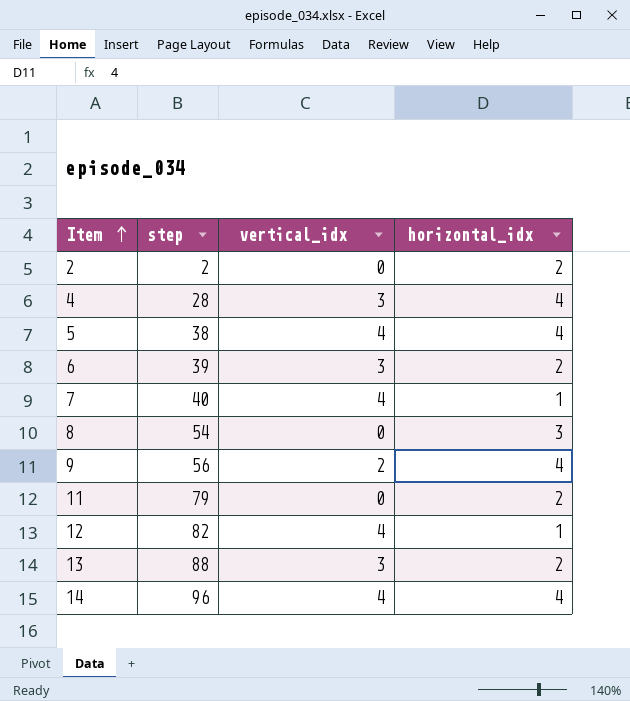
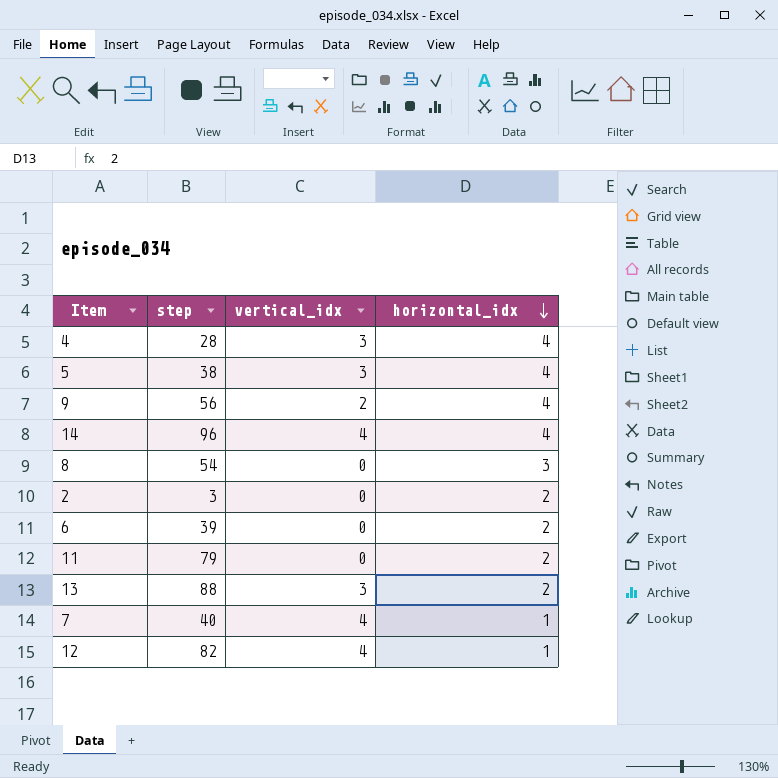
row order: Item ascending -> horizontal_idx descending
5 | vertical_idx: 4 -> 3
2 | step: 2 -> 3
6 | vertical_idx: 3 -> 0

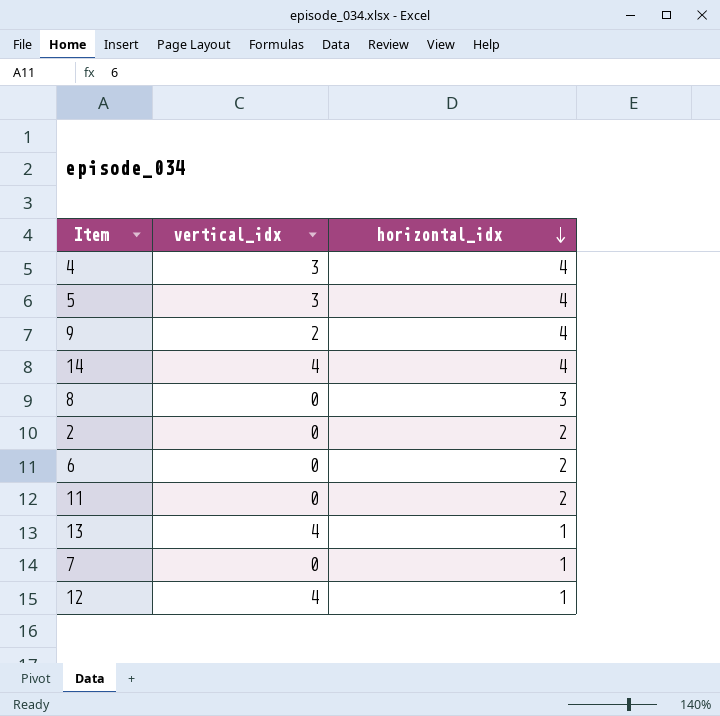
column step | position: 2 -> none
13 | vertical_idx: 3 -> 4
13 | horizontal_idx: 2 -> 1
7 | vertical_idx: 4 -> 0

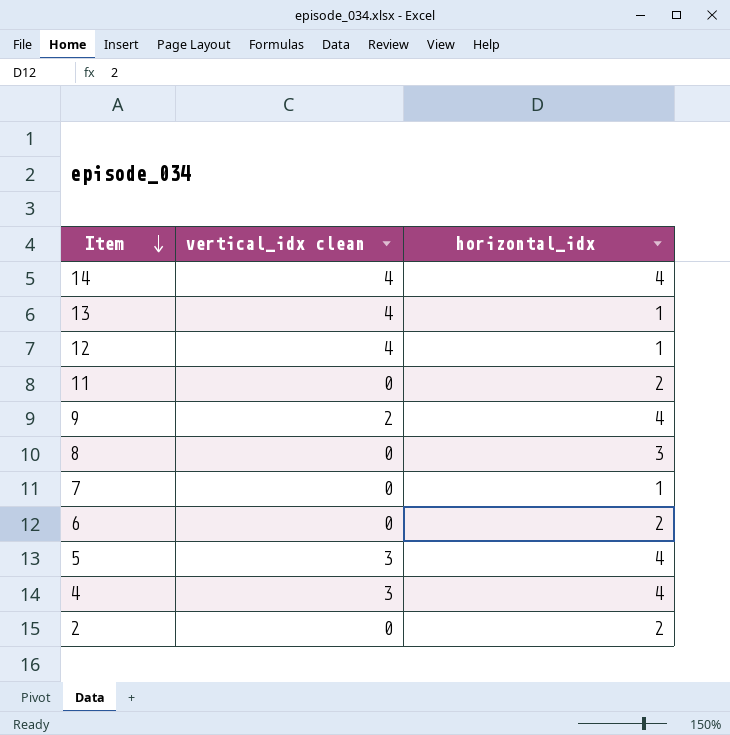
row order: horizontal_idx descending -> Item descending
column name: vertical_idx -> vertical_idx clean

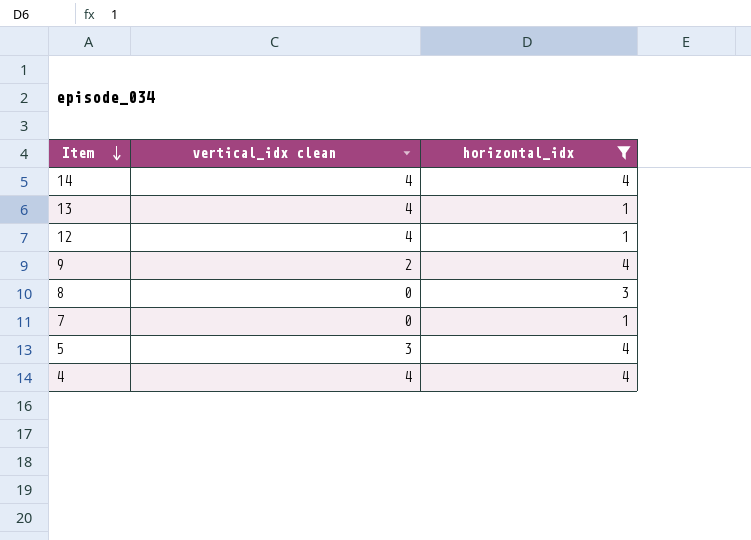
filter: none -> horizontal_idx != 2
4 | vertical_idx clean: 3 -> 4

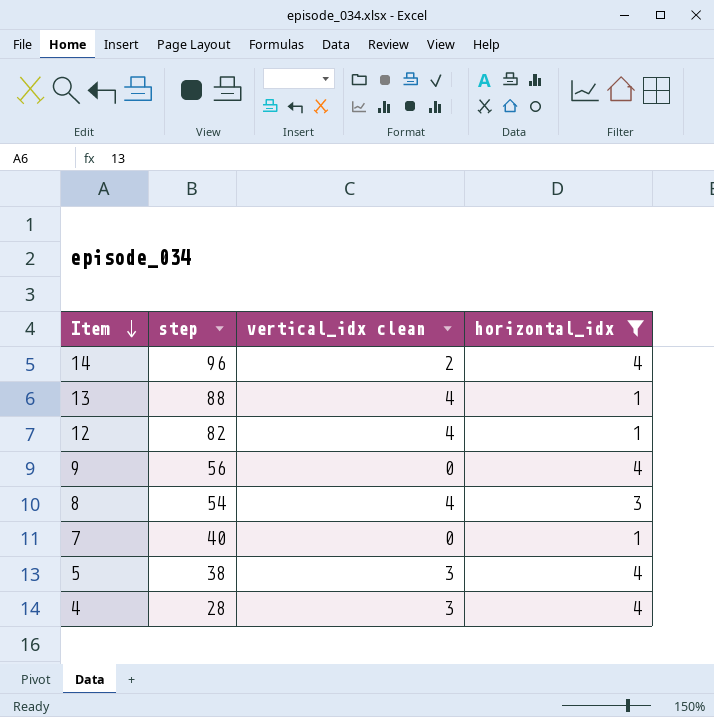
column step | position: none -> 2
14 | vertical_idx clean: 4 -> 2
9 | vertical_idx clean: 2 -> 0
8 | vertical_idx clean: 0 -> 4
4 | vertical_idx clean: 4 -> 3

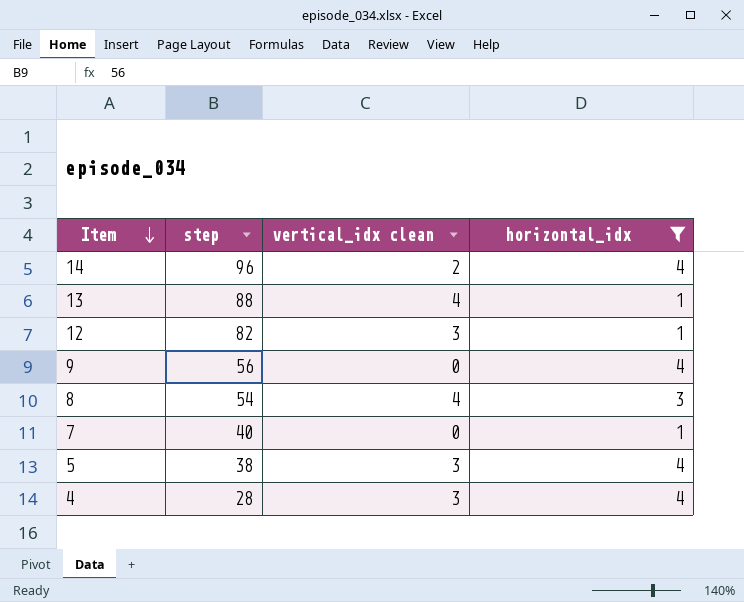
12 | vertical_idx clean: 4 -> 3

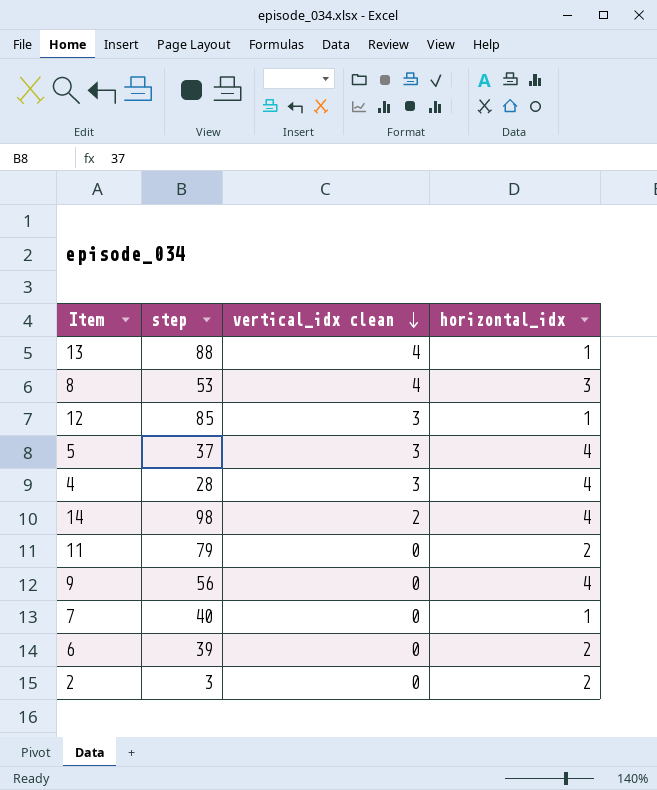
filter: horizontal_idx != 2 -> none
row order: Item descending -> vertical_idx clean descending
8 | step: 54 -> 53
12 | step: 82 -> 85
5 | step: 38 -> 37
14 | step: 96 -> 98

